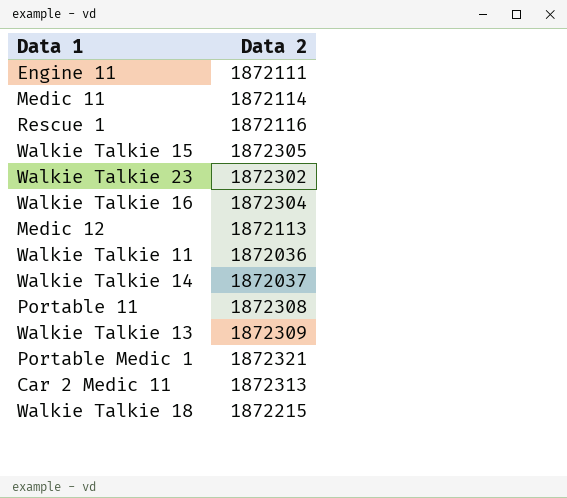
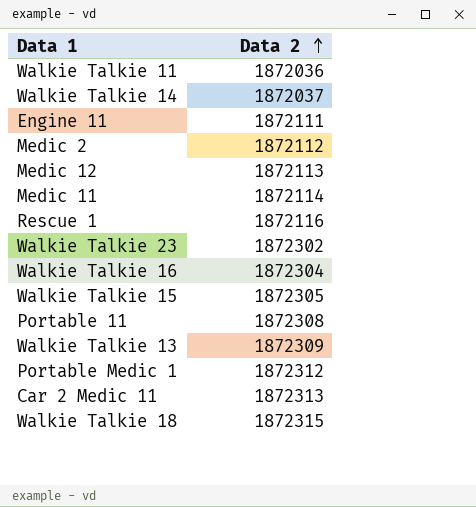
row order: none -> Data 2 ascending
row Medic 2: none -> 1872112
Portable Medic 1 | Data 2: 1872321 -> 1872312
Walkie Talkie 18 | Data 2: 1872215 -> 1872315

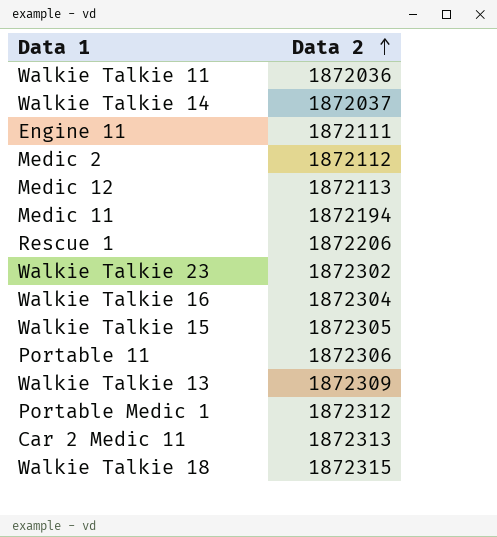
Medic 11 | Data 2: 1872114 -> 1872194
Rescue 1 | Data 2: 1872116 -> 1872206
Portable 11 | Data 2: 1872308 -> 1872306

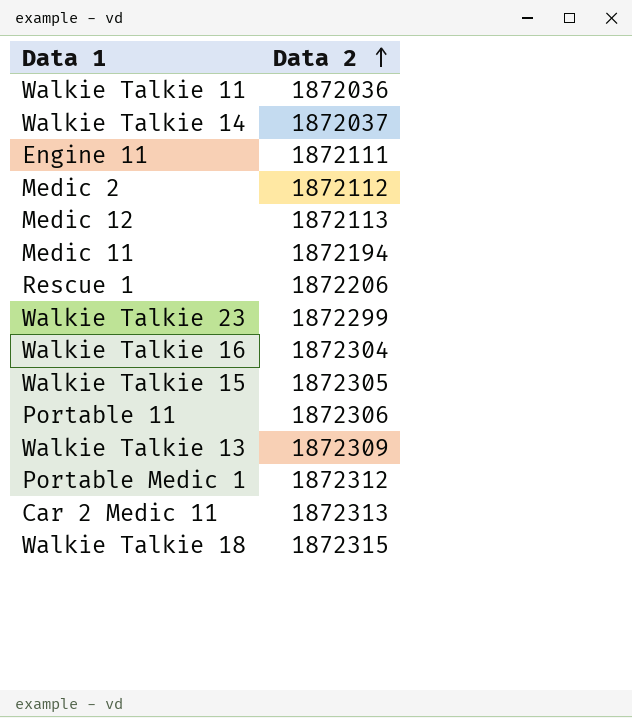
Walkie Talkie 23 | Data 2: 1872302 -> 1872299

